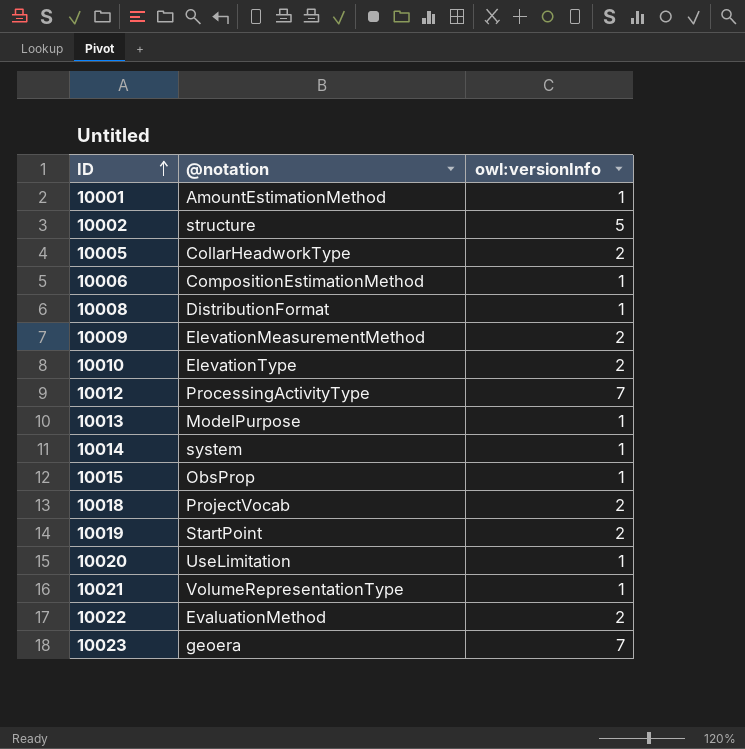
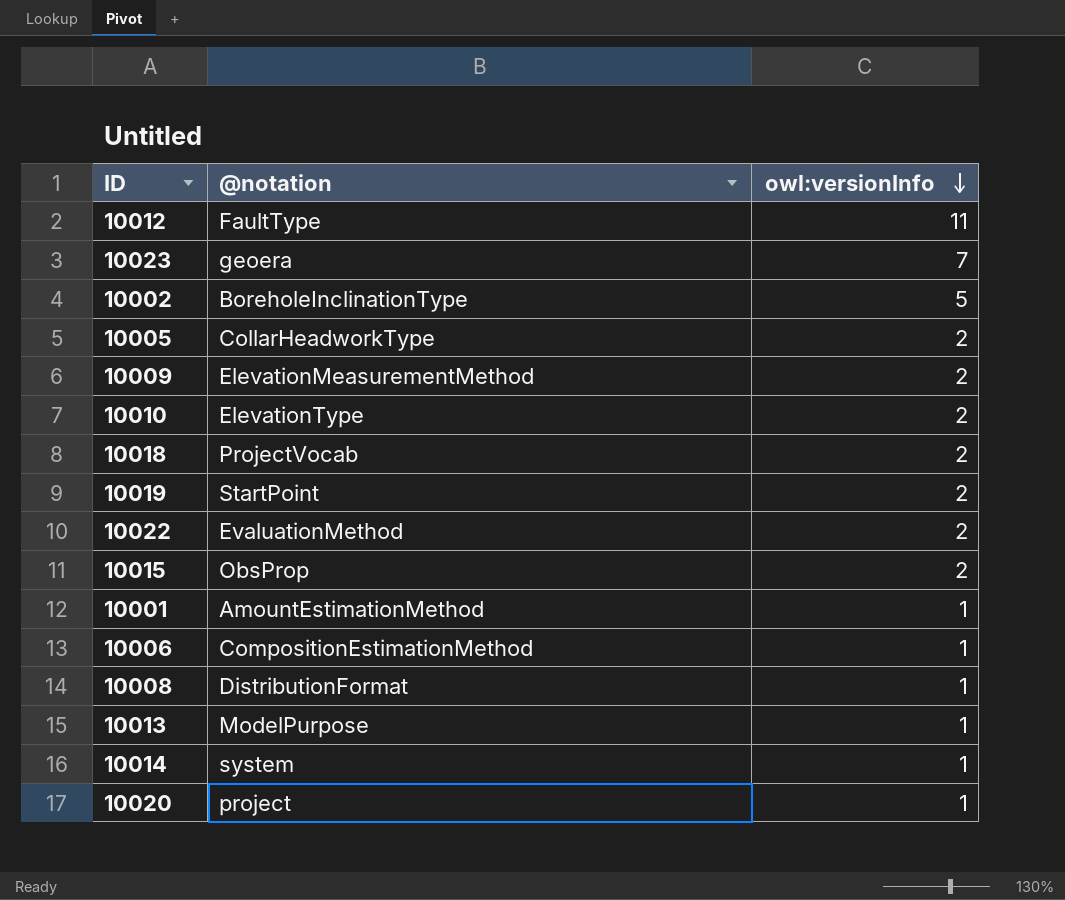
row order: ID ascending -> owl:versionInfo descending
row 10021: VolumeRepresentationType | 1 -> none
10012 | @notation: ProcessingActivityType -> FaultType
10012 | owl:versionInfo: 7 -> 11
10002 | @notation: structure -> BoreholeInclinationType
10015 | owl:versionInfo: 1 -> 2
10020 | @notation: UseLimitation -> project

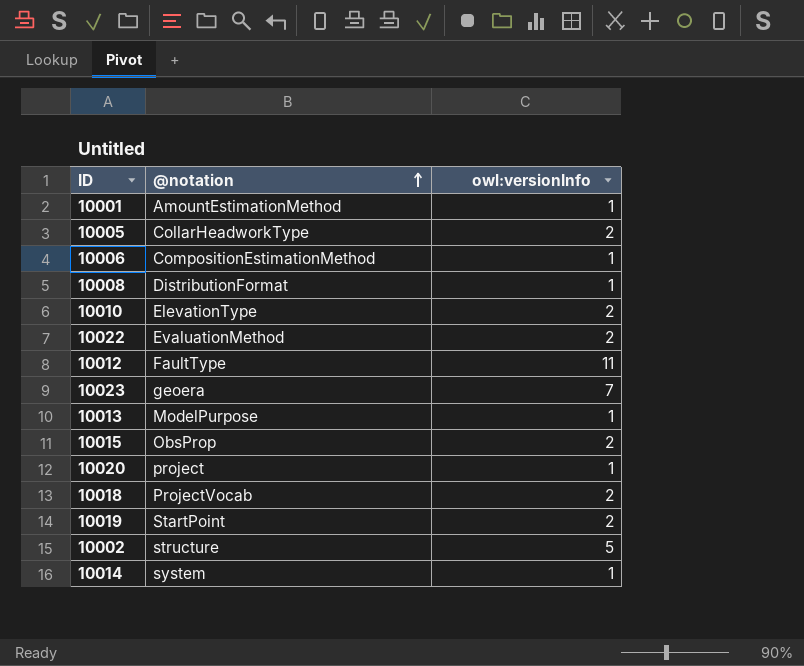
row order: owl:versionInfo descending -> @notation ascending
row 10009: ElevationMeasurementMethod | 2 -> none
10002 | @notation: BoreholeInclinationType -> structure

